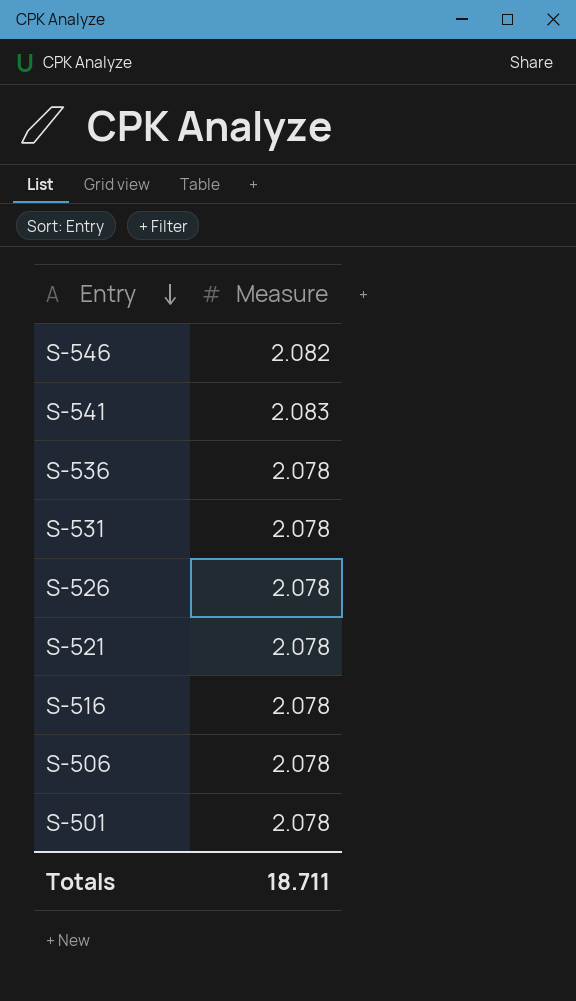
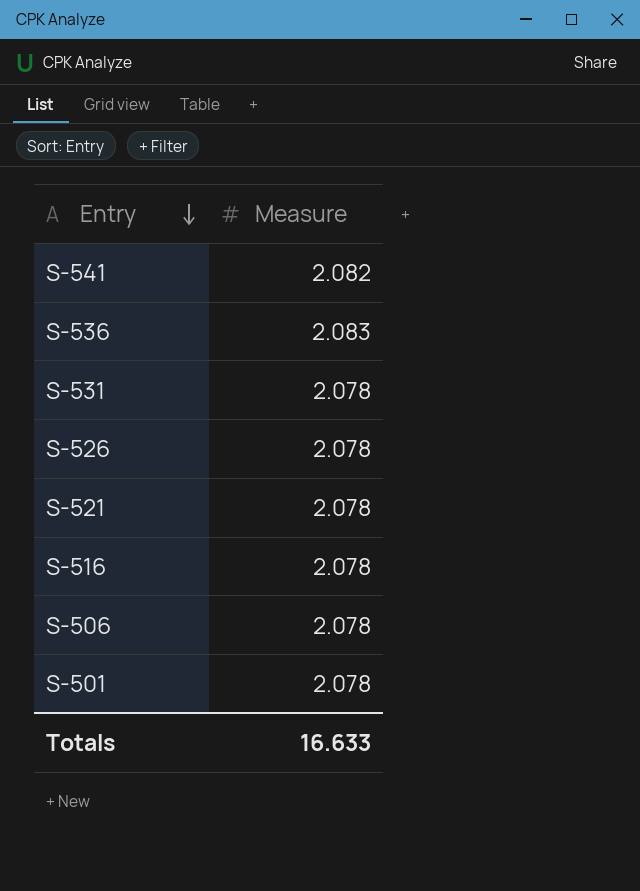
row S-546: 2.082 -> none
S-541 | Measure: 2.083 -> 2.082
S-536 | Measure: 2.078 -> 2.083
Totals | Measure: 18.711 -> 16.633

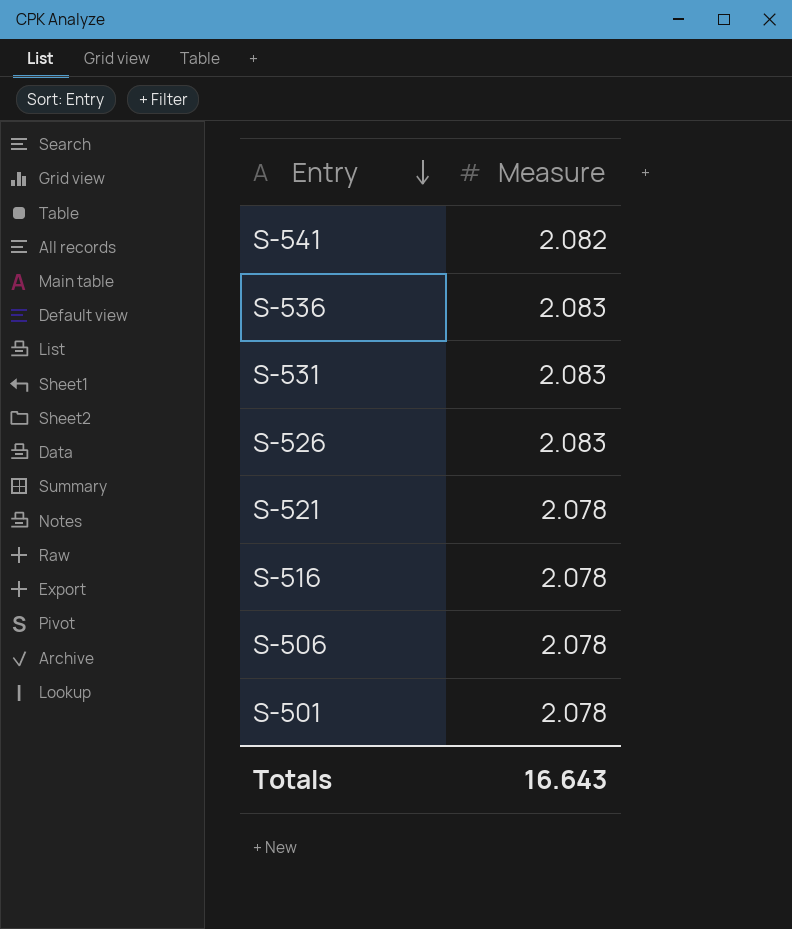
S-531 | Measure: 2.078 -> 2.083
S-526 | Measure: 2.078 -> 2.083
Totals | Measure: 16.633 -> 16.643

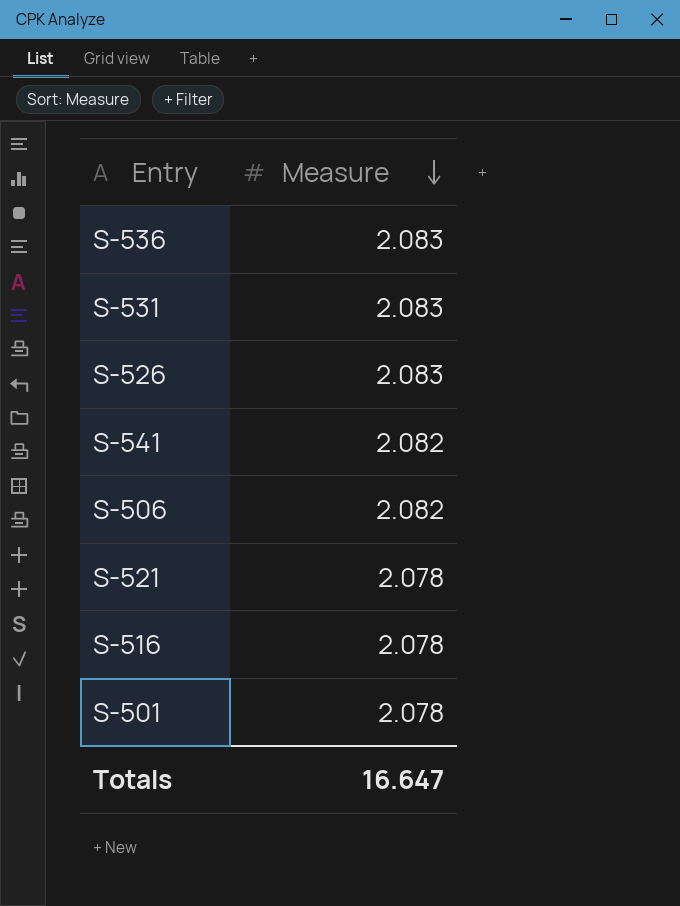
row order: Entry descending -> Measure descending
S-506 | Measure: 2.078 -> 2.082
Totals | Measure: 16.643 -> 16.647

